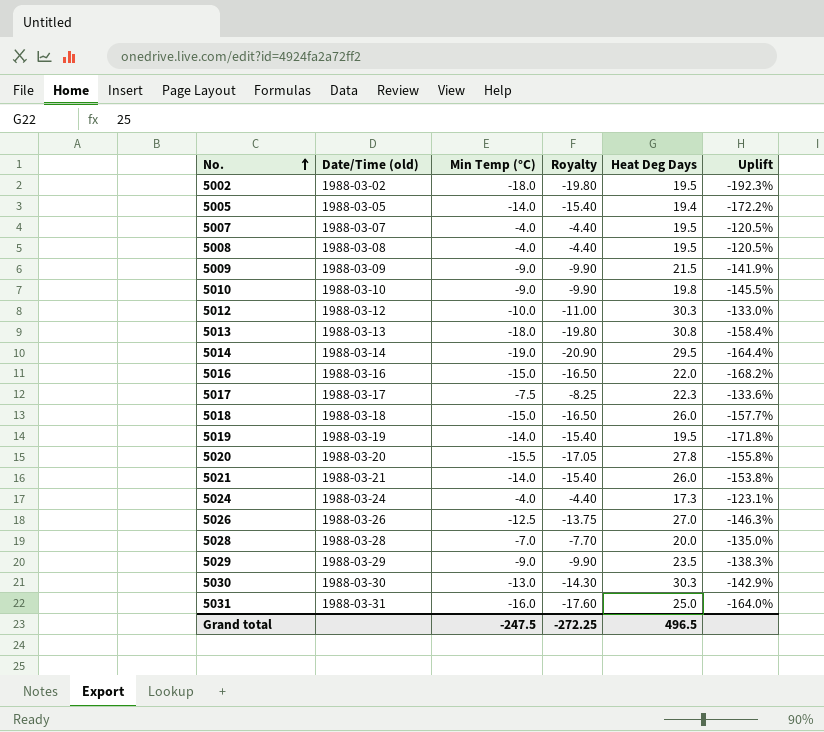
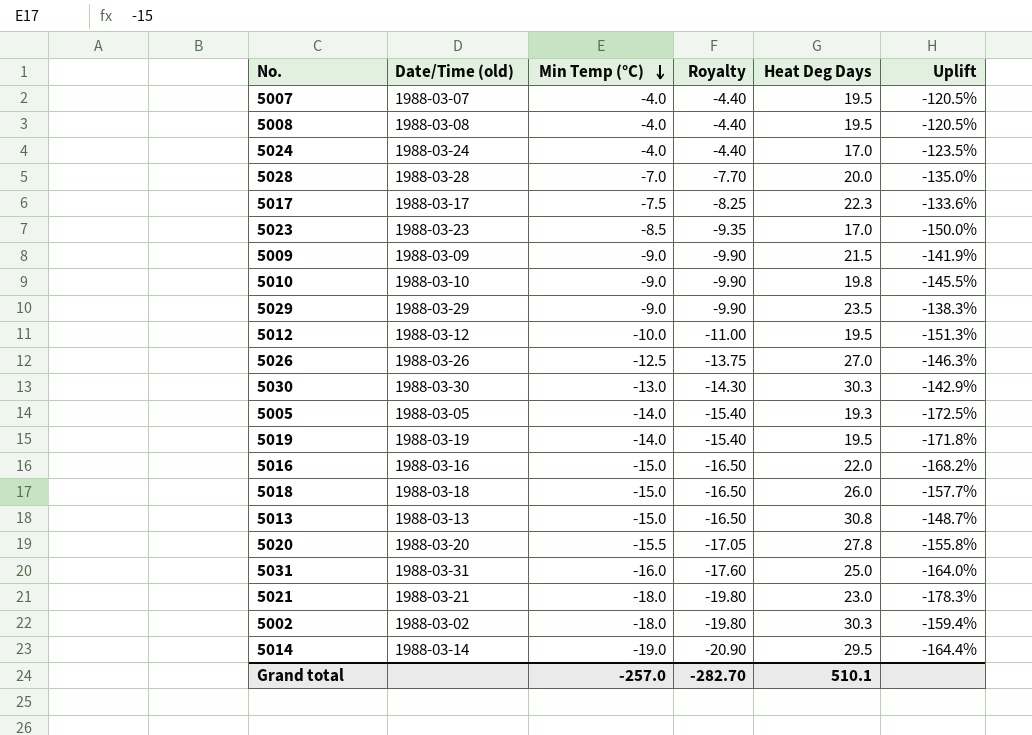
row order: No. ascending -> Min Temp (°C) descending
5024 | Heat Deg Days: 17.3 -> 17.0
5024 | Uplift: -123.1% -> -123.5%
row 5023: none -> 1988-03-23 | -8.5 | -9.35 | 17.0 | -150.0%
5012 | Heat Deg Days: 30.3 -> 19.5
5012 | Uplift: -133.0% -> -151.3%
5005 | Heat Deg Days: 19.4 -> 19.3
5005 | Uplift: -172.2% -> -172.5%
5013 | Min Temp (°C): -18.0 -> -15.0
5013 | Royalty: -19.80 -> -16.50
5013 | Uplift: -158.4% -> -148.7%
5021 | Min Temp (°C): -14.0 -> -18.0
5021 | Royalty: -15.40 -> -19.80
5021 | Heat Deg Days: 26.0 -> 23.0
5021 | Uplift: -153.8% -> -178.3%
5002 | Heat Deg Days: 19.5 -> 30.3
5002 | Uplift: -192.3% -> -159.4%
Grand total | Min Temp (°C): -247.5 -> -257.0
Grand total | Royalty: -272.25 -> -282.70
Grand total | Heat Deg Days: 496.5 -> 510.1

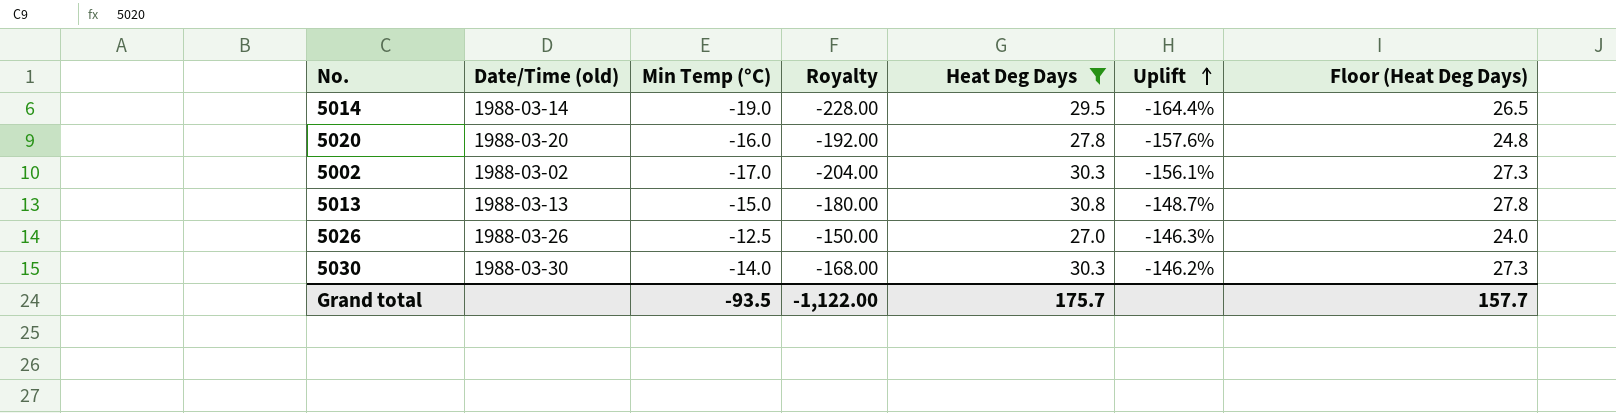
filter: none -> Heat Deg Days >= 27.0
row order: Min Temp (°C) descending -> Uplift ascending
column Royalty | formula: [Min Temp (°C)] * 1.1 -> [Min Temp (°C)] * 12
column Floor (Heat Deg Days) | formula: none -> [Heat Deg Days] - 3
5020 | Min Temp (°C): -15.5 -> -16.0
5020 | Uplift: -155.8% -> -157.6%
5002 | Min Temp (°C): -18.0 -> -17.0
5002 | Uplift: -159.4% -> -156.1%
5030 | Min Temp (°C): -13.0 -> -14.0
5030 | Uplift: -142.9% -> -146.2%
Grand total | Min Temp (°C): -257.0 -> -93.5
Grand total | Royalty: -282.70 -> -1,122.00
Grand total | Heat Deg Days: 510.1 -> 175.7

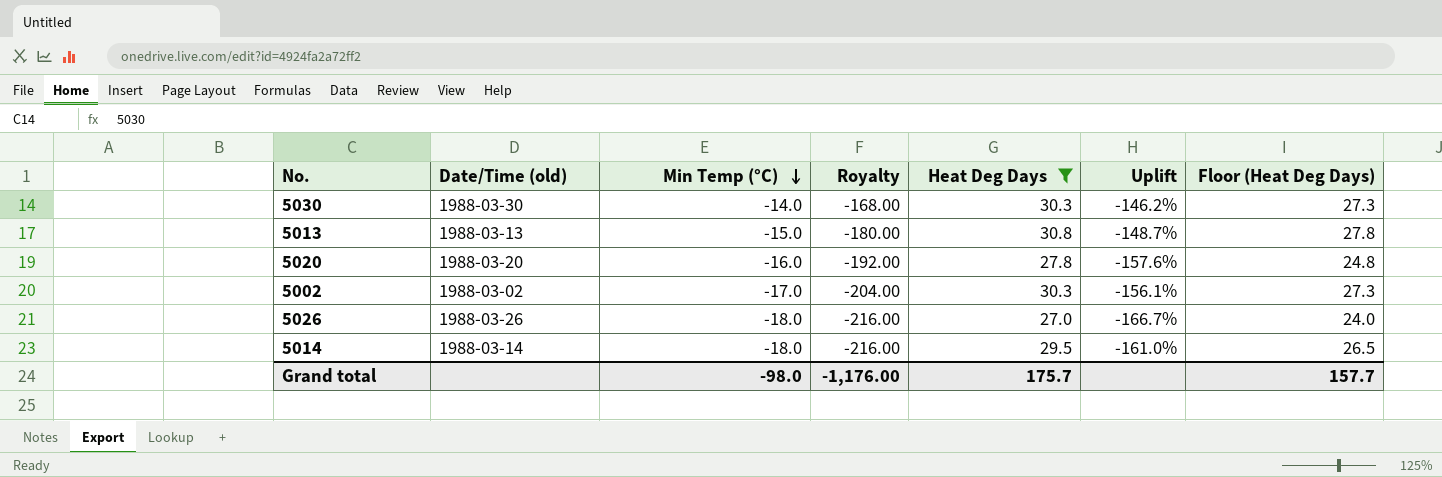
row order: Uplift ascending -> Min Temp (°C) descending
5026 | Min Temp (°C): -12.5 -> -18.0
5026 | Royalty: -150.00 -> -216.00
5026 | Uplift: -146.3% -> -166.7%
5014 | Min Temp (°C): -19.0 -> -18.0
5014 | Royalty: -228.00 -> -216.00
5014 | Uplift: -164.4% -> -161.0%
Grand total | Min Temp (°C): -93.5 -> -98.0
Grand total | Royalty: -1,122.00 -> -1,176.00

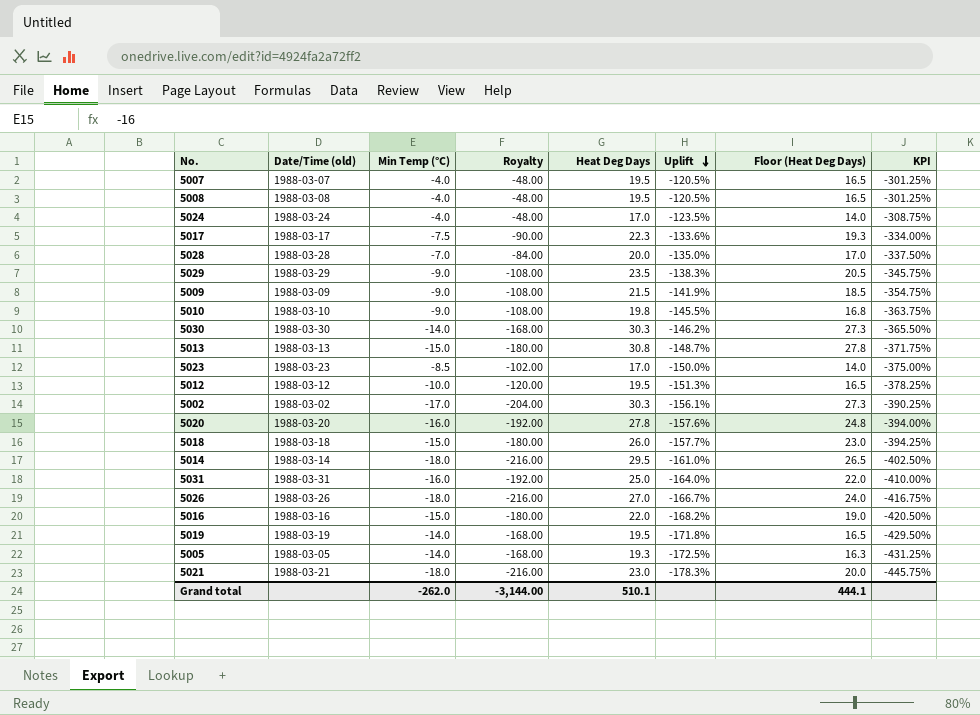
filter: Heat Deg Days >= 27.0 -> none
row order: Min Temp (°C) descending -> Uplift descending
column KPI | formula: none -> [Uplift] * 2.5
Grand total | Min Temp (°C): -98.0 -> -262.0
Grand total | Royalty: -1,176.00 -> -3,144.00
Grand total | Heat Deg Days: 175.7 -> 510.1
Grand total | Floor (Heat Deg Days): 157.7 -> 444.1

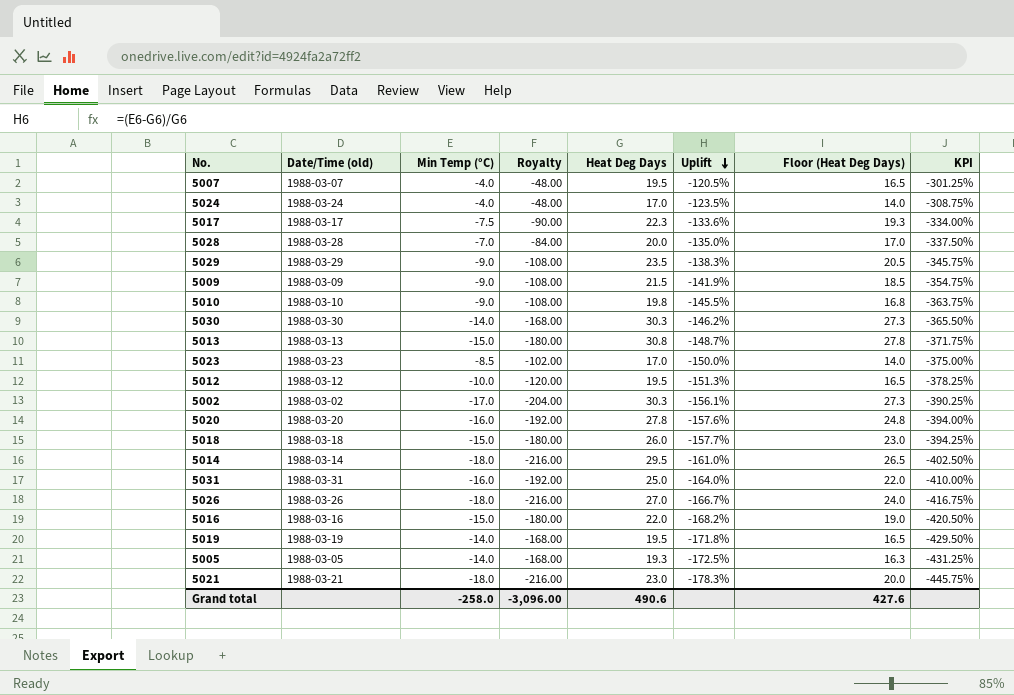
row 5008: 1988-03-08 | -4.0 | -48.00 | 19.5 | -120.5% | 16.5 | -301.25% -> none
Grand total | Min Temp (°C): -262.0 -> -258.0
Grand total | Royalty: -3,144.00 -> -3,096.00
Grand total | Heat Deg Days: 510.1 -> 490.6
Grand total | Floor (Heat Deg Days): 444.1 -> 427.6

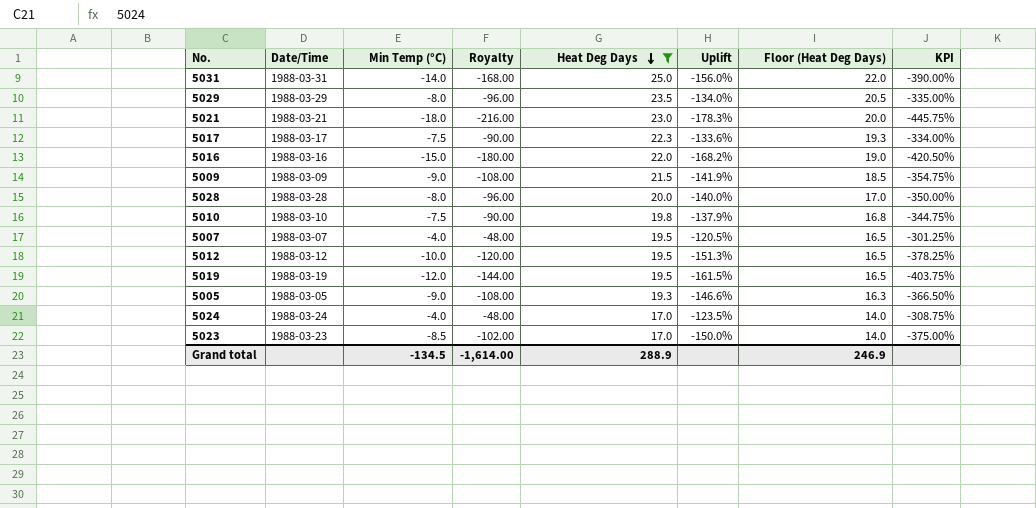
filter: none -> Heat Deg Days <= 25.0
row order: Uplift descending -> Heat Deg Days descending
column name: Date/Time (old) -> Date/Time
5031 | Min Temp (°C): -16.0 -> -14.0
5031 | Royalty: -192.00 -> -168.00
5031 | Uplift: -164.0% -> -156.0%
5031 | KPI: -410.00% -> -390.00%
5029 | Min Temp (°C): -9.0 -> -8.0
5029 | Royalty: -108.00 -> -96.00
5029 | Uplift: -138.3% -> -134.0%
5029 | KPI: -345.75% -> -335.00%
5028 | Min Temp (°C): -7.0 -> -8.0
5028 | Royalty: -84.00 -> -96.00
5028 | Uplift: -135.0% -> -140.0%
5028 | KPI: -337.50% -> -350.00%
5010 | Min Temp (°C): -9.0 -> -7.5
5010 | Royalty: -108.00 -> -90.00
5010 | Uplift: -145.5% -> -137.9%
5010 | KPI: -363.75% -> -344.75%
5019 | Min Temp (°C): -14.0 -> -12.0
5019 | Royalty: -168.00 -> -144.00
5019 | Uplift: -171.8% -> -161.5%
5019 | KPI: -429.50% -> -403.75%
5005 | Min Temp (°C): -14.0 -> -9.0
5005 | Royalty: -168.00 -> -108.00
5005 | Uplift: -172.5% -> -146.6%
5005 | KPI: -431.25% -> -366.50%
Grand total | Min Temp (°C): -258.0 -> -134.5
Grand total | Royalty: -3,096.00 -> -1,614.00
Grand total | Heat Deg Days: 490.6 -> 288.9
Grand total | Floor (Heat Deg Days): 427.6 -> 246.9

